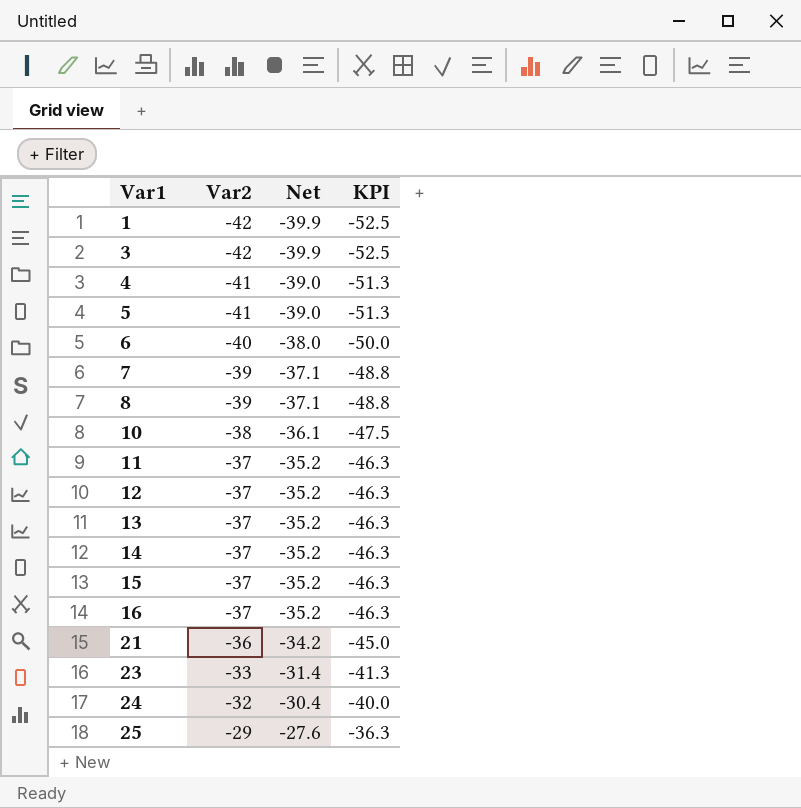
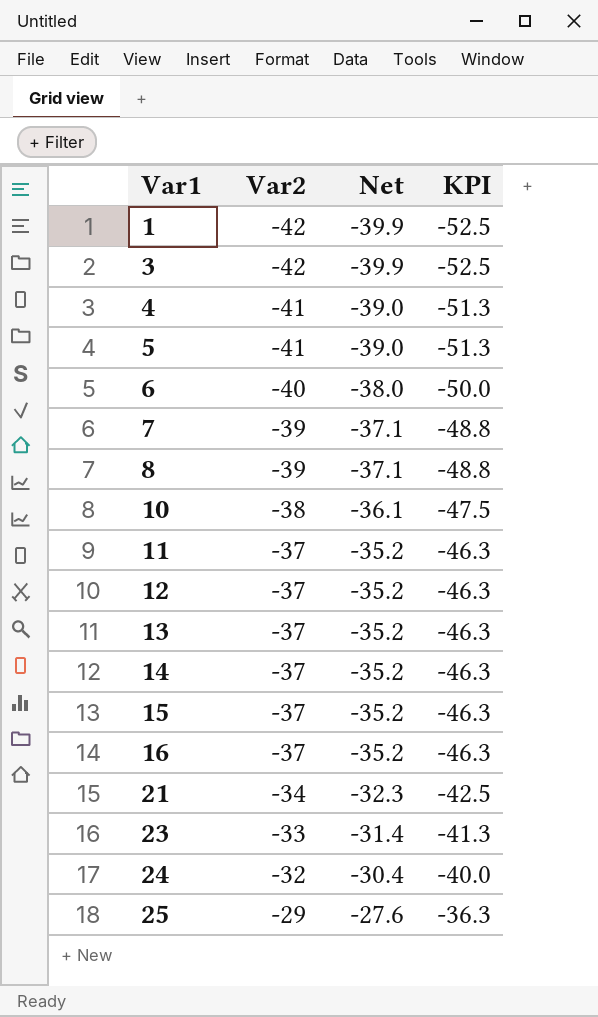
21 | Var2: -36 -> -34
21 | Net: -34.2 -> -32.3
21 | KPI: -45.0 -> -42.5

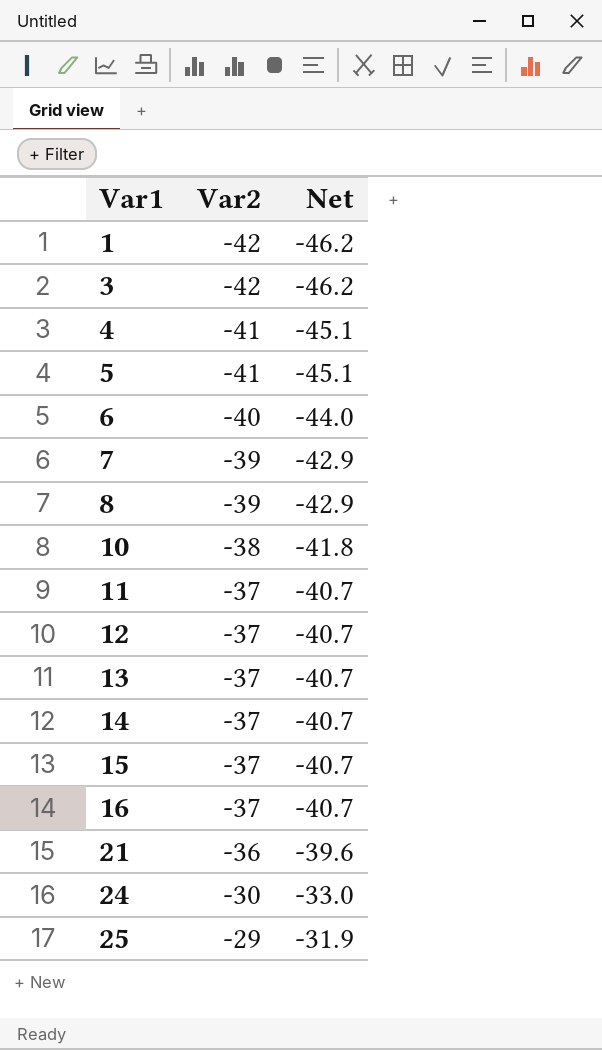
column KPI | formula: [Var2] * 1.25 -> none
column Net | formula: [Var2] * 0.95 -> [Var2] * 1.1
row 23: -33 | -31.4 | -41.3 -> none
21 | Var2: -34 -> -36
24 | Var2: -32 -> -30

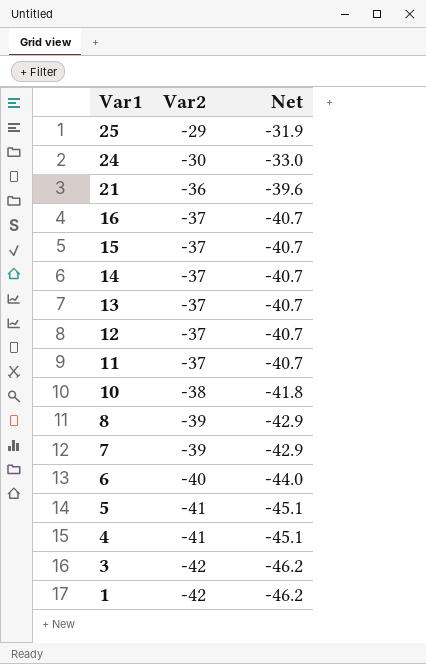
row order: Var1 ascending -> Var1 descending

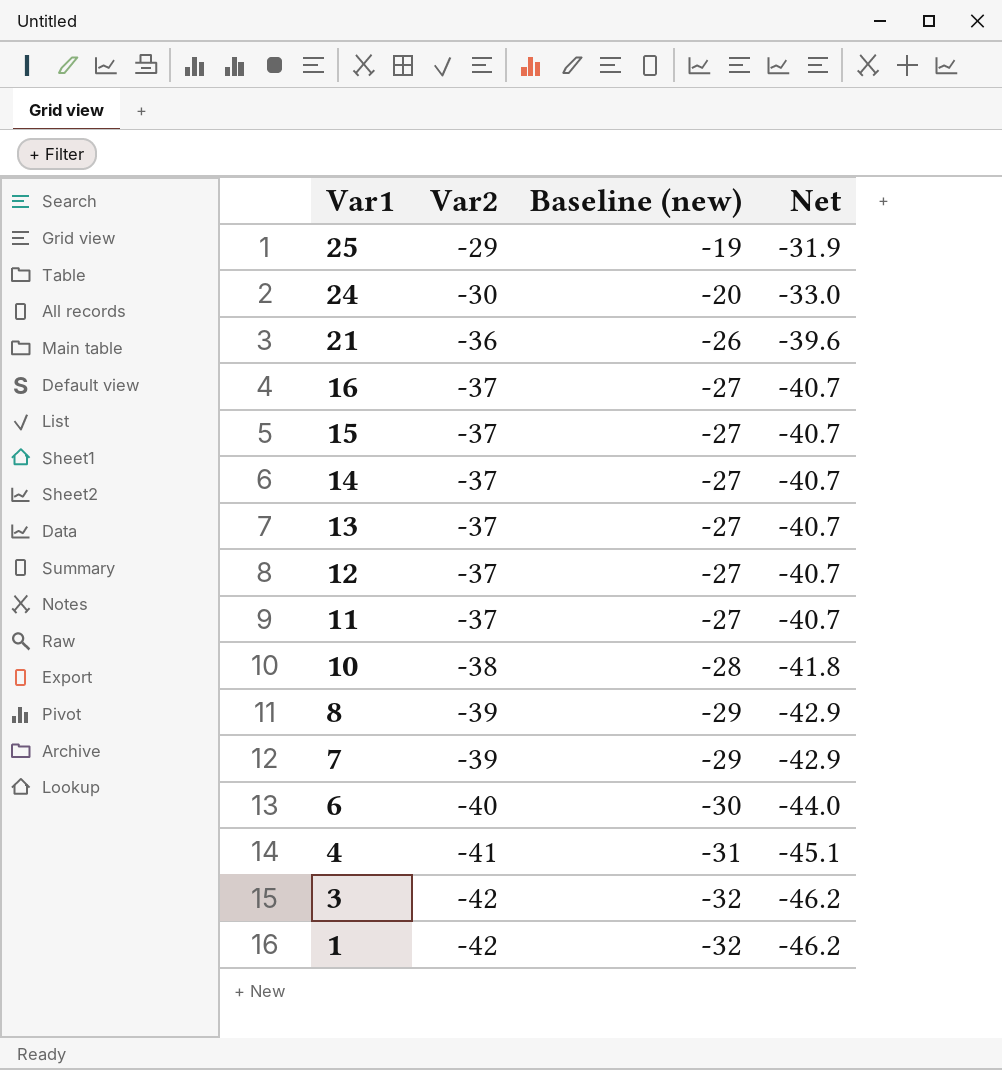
column Baseline (new) | formula: none -> [Var2] + 10
row 5: -41 | -45.1 -> none

